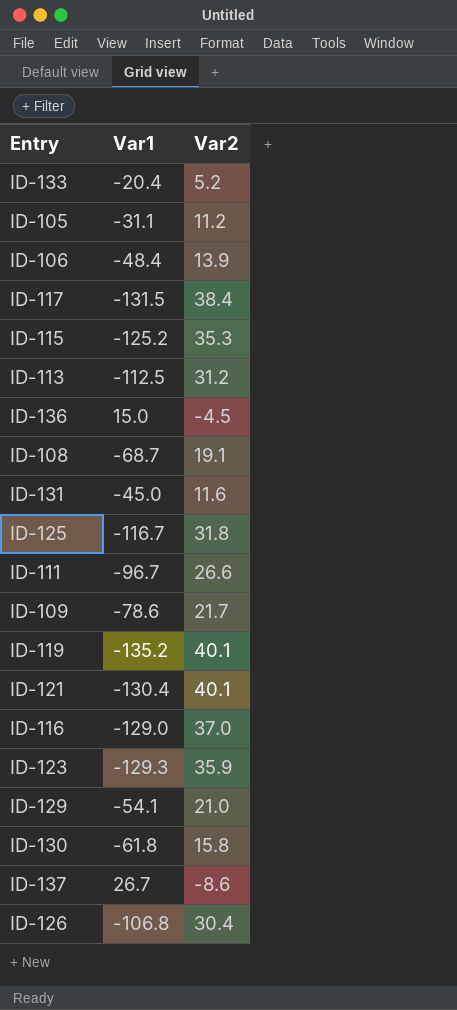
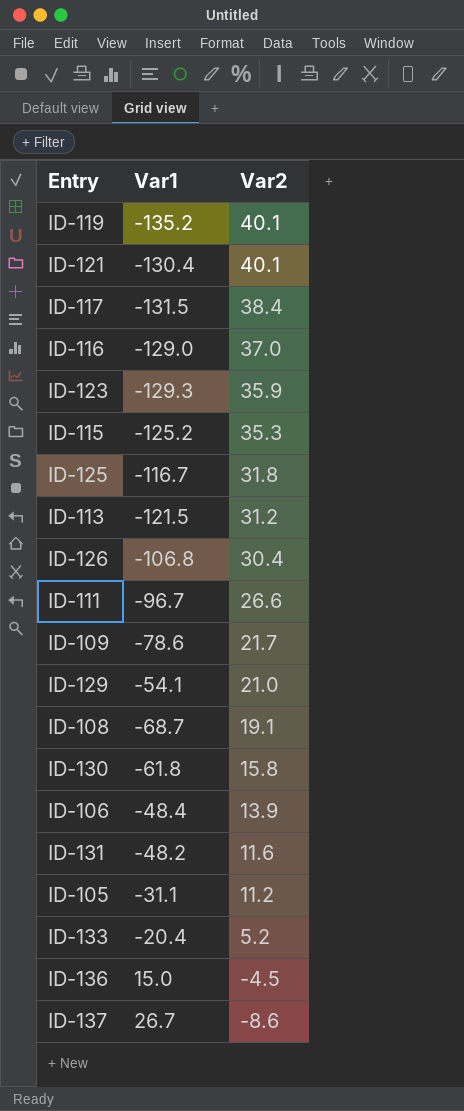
row order: none -> Var2 descending
ID-113 | Var1: -112.5 -> -121.5
ID-131 | Var1: -45.0 -> -48.2

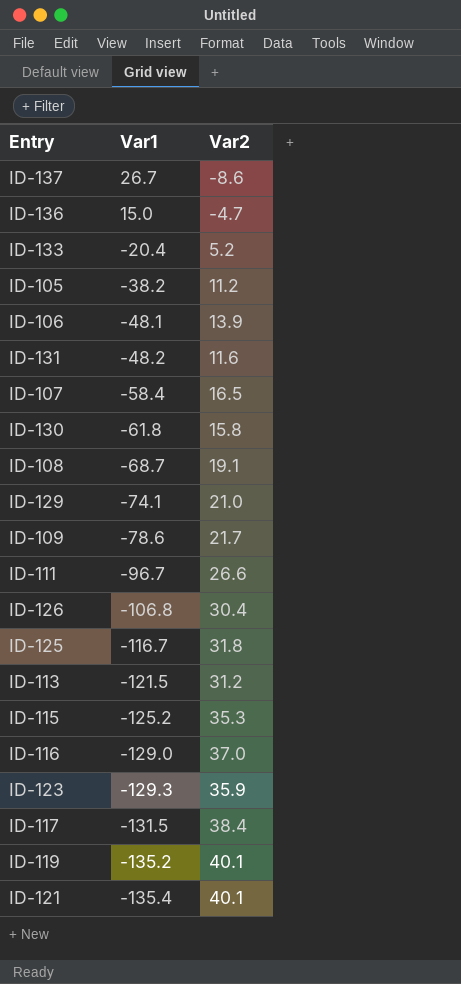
row order: Var2 descending -> Var1 descending
ID-136 | Var2: -4.5 -> -4.7
ID-105 | Var1: -31.1 -> -38.2
ID-106 | Var1: -48.4 -> -48.1
row ID-107: none -> -58.4 | 16.5
ID-129 | Var1: -54.1 -> -74.1
ID-121 | Var1: -130.4 -> -135.4

